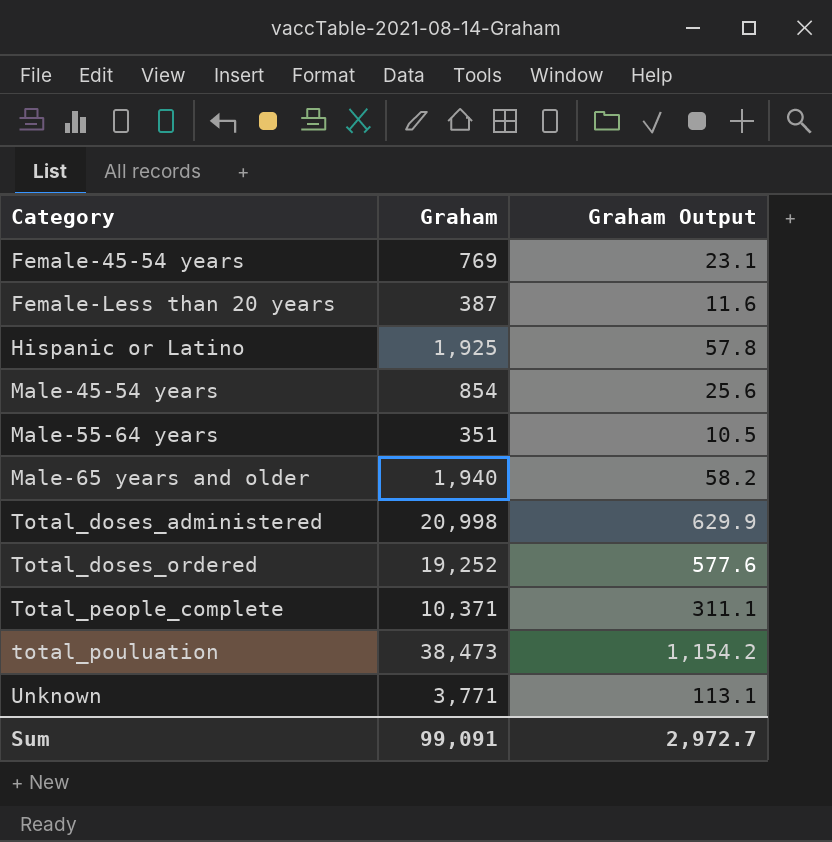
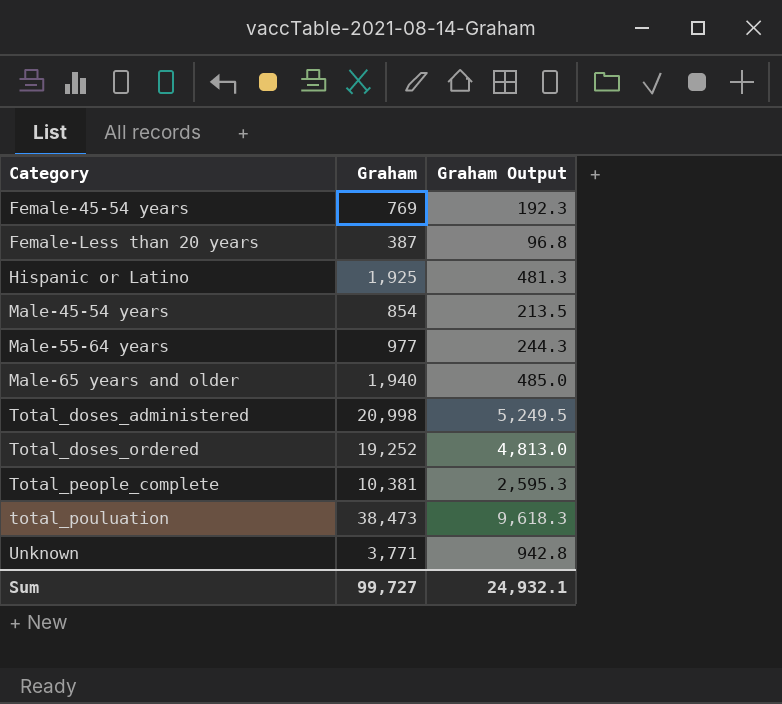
column Graham Output | formula: [Graham] * 0.03 -> [Graham] * 0.25
Male-55-64 years | Graham: 351 -> 977
Total_people_complete | Graham: 10,371 -> 10,381
Sum | Graham: 99,091 -> 99,727
Sum | Graham Output: 2,972.7 -> 24,932.1

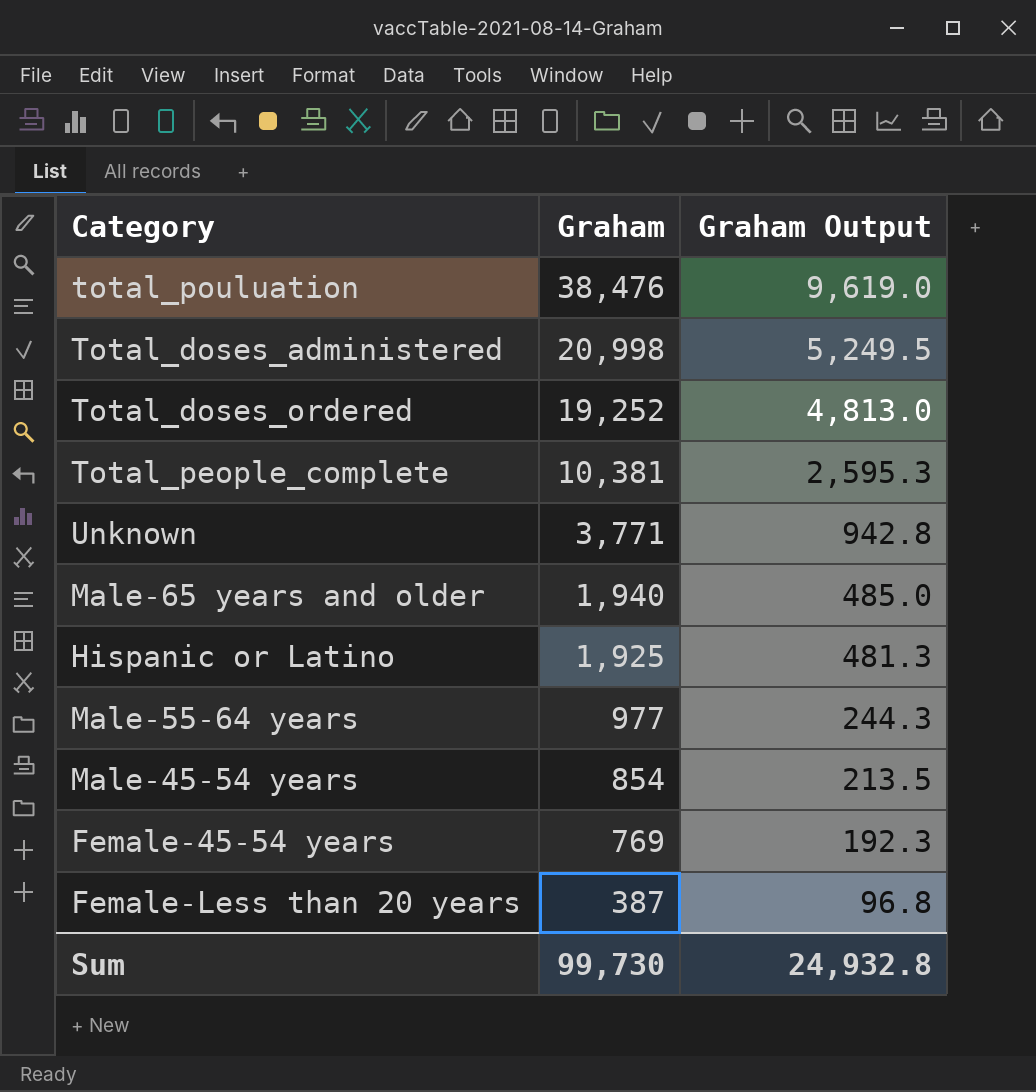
row order: Category ascending -> Graham descending
total_pouluation | Graham: 38,473 -> 38,476
total_pouluation | Graham Output: 9,618.3 -> 9,619.0
Sum | Graham: 99,727 -> 99,730
Sum | Graham Output: 24,932.1 -> 24,932.8

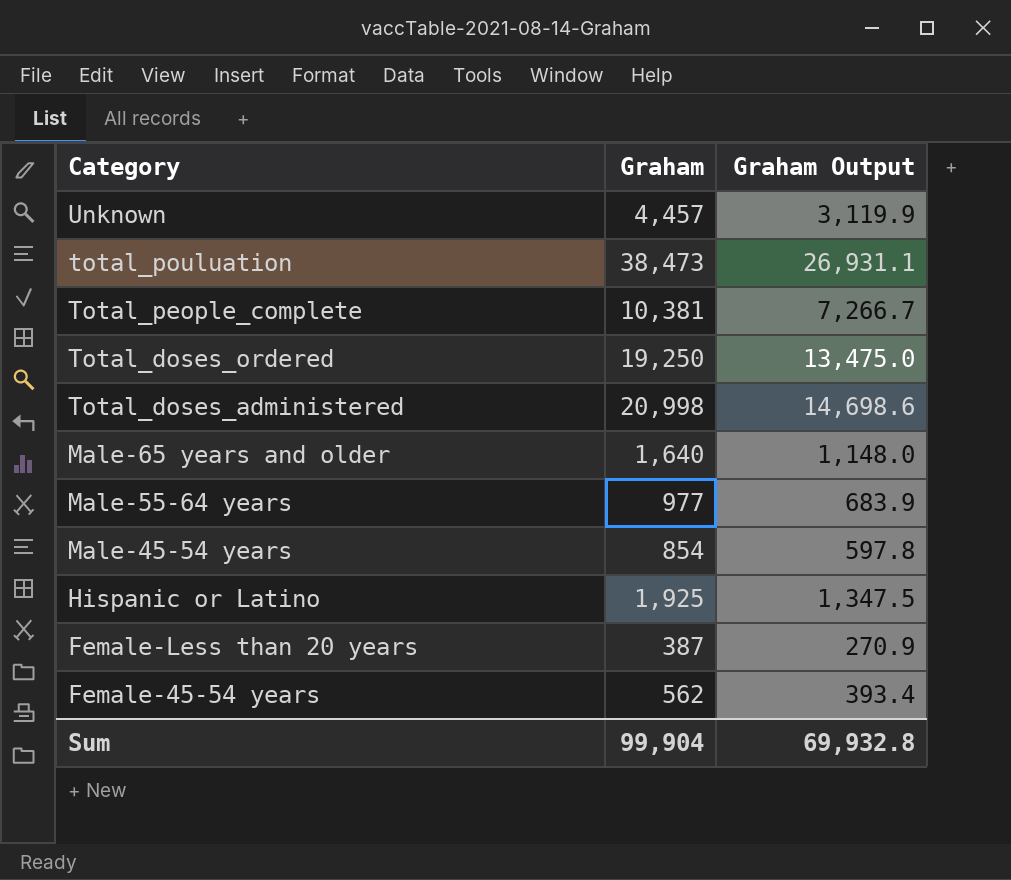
row order: Graham descending -> Category descending
column Graham Output | formula: [Graham] * 0.25 -> [Graham] * 0.7
Unknown | Graham: 3,771 -> 4,457
total_pouluation | Graham: 38,476 -> 38,473
Total_doses_ordered | Graham: 19,252 -> 19,250
Male-65 years and older | Graham: 1,940 -> 1,640
Female-45-54 years | Graham: 769 -> 562
Sum | Graham: 99,730 -> 99,904
Sum | Graham Output: 24,932.8 -> 69,932.8

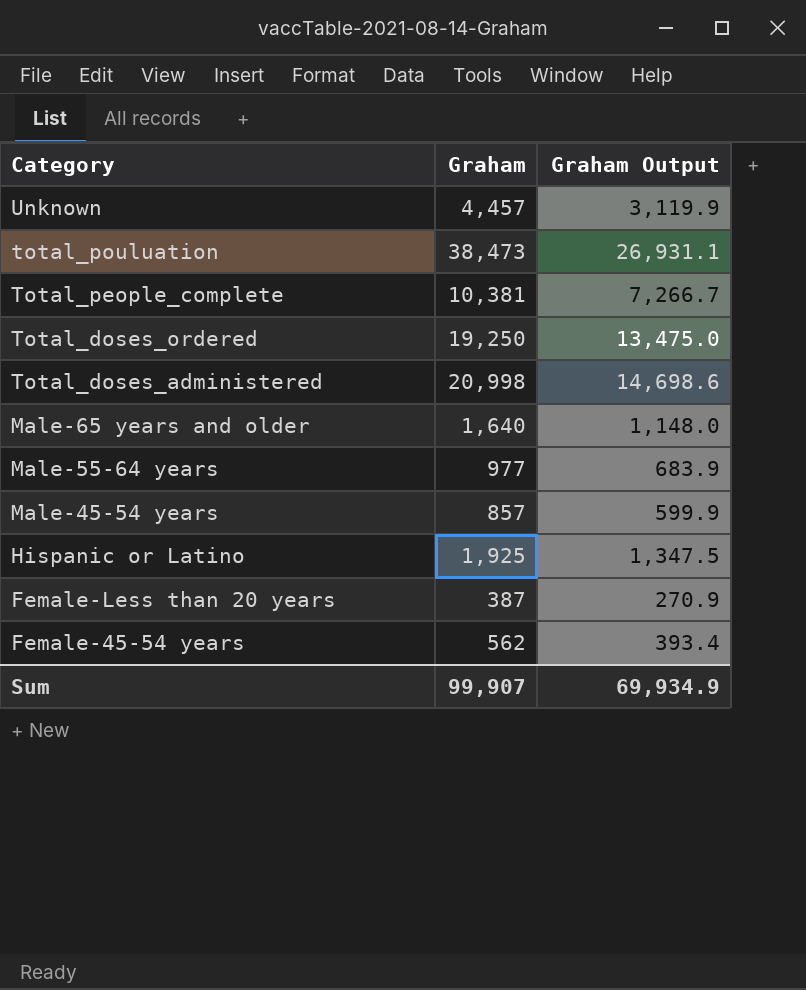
Male-45-54 years | Graham: 854 -> 857
Male-45-54 years | Graham Output: 597.8 -> 599.9
Sum | Graham: 99,904 -> 99,907
Sum | Graham Output: 69,932.8 -> 69,934.9

